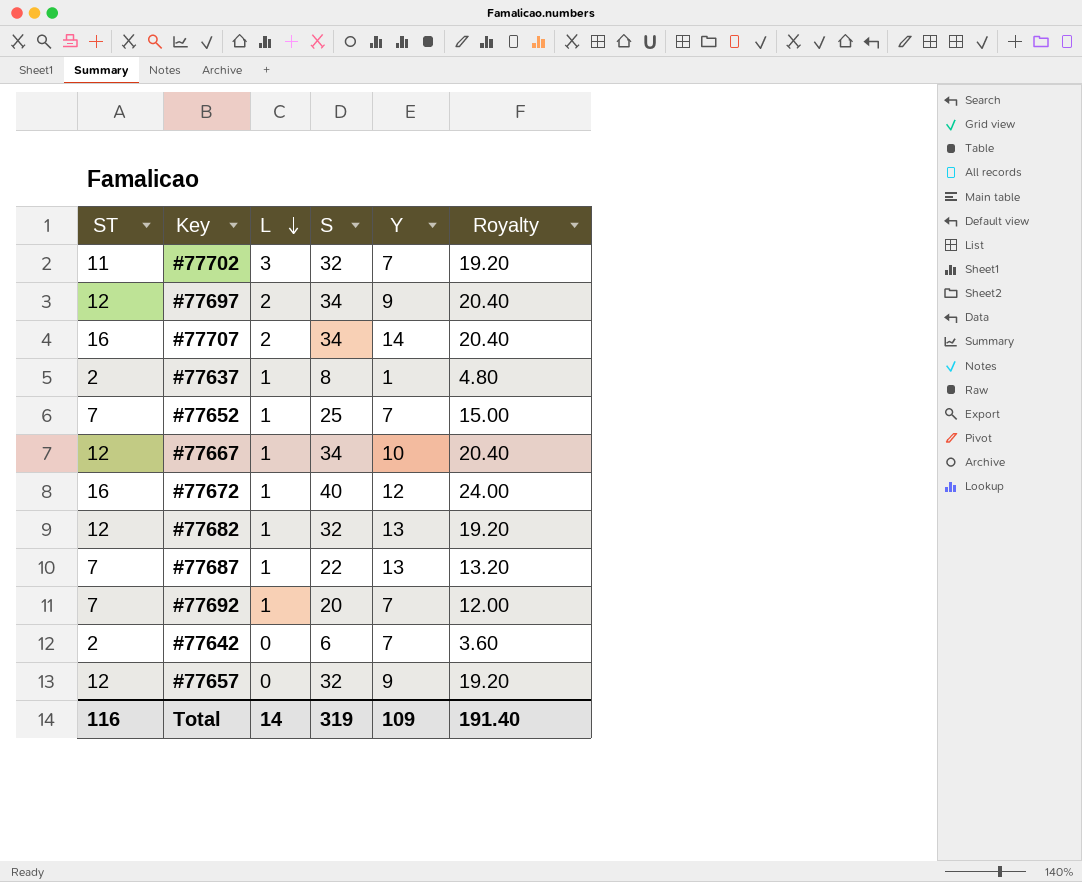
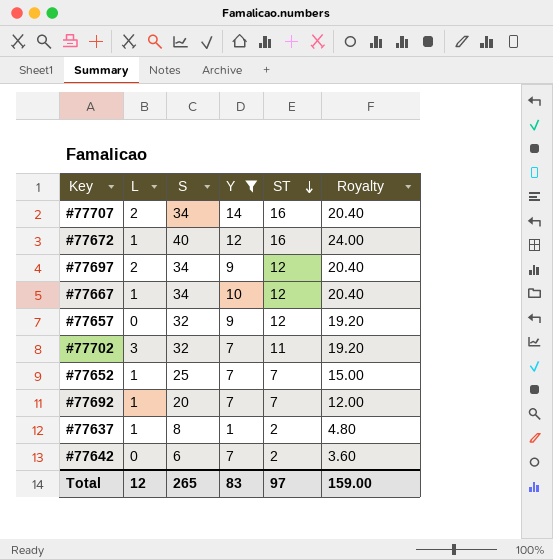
filter: none -> Y != 13
row order: L descending -> ST descending
column ST | position: 1 -> 5
Total | L: 14 -> 12
Total | S: 319 -> 265
Total | Y: 109 -> 83
Total | ST: 116 -> 97
Total | Royalty: 191.40 -> 159.00

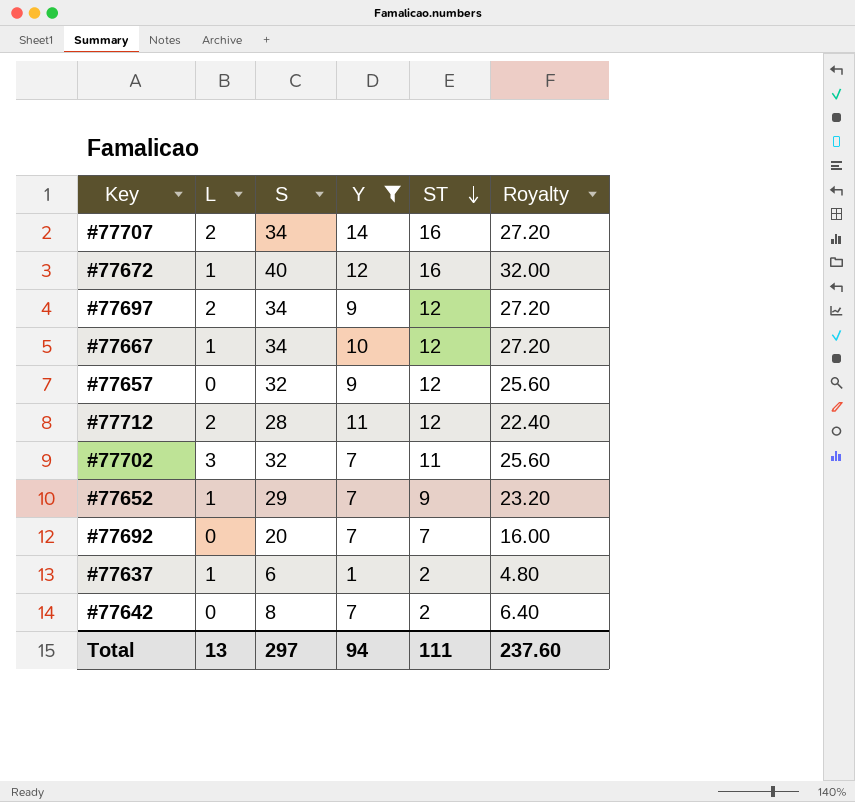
column Royalty | formula: [S] * 0.6 -> [S] * 0.8
row #77712: none -> 2 | 28 | 11 | 12 | 22.40
#77652 | S: 25 -> 29
#77652 | ST: 7 -> 9
#77692 | L: 1 -> 0
#77637 | S: 8 -> 6
#77642 | S: 6 -> 8
Total | L: 12 -> 13
Total | S: 265 -> 297
Total | Y: 83 -> 94
Total | ST: 97 -> 111
Total | Royalty: 159.00 -> 237.60

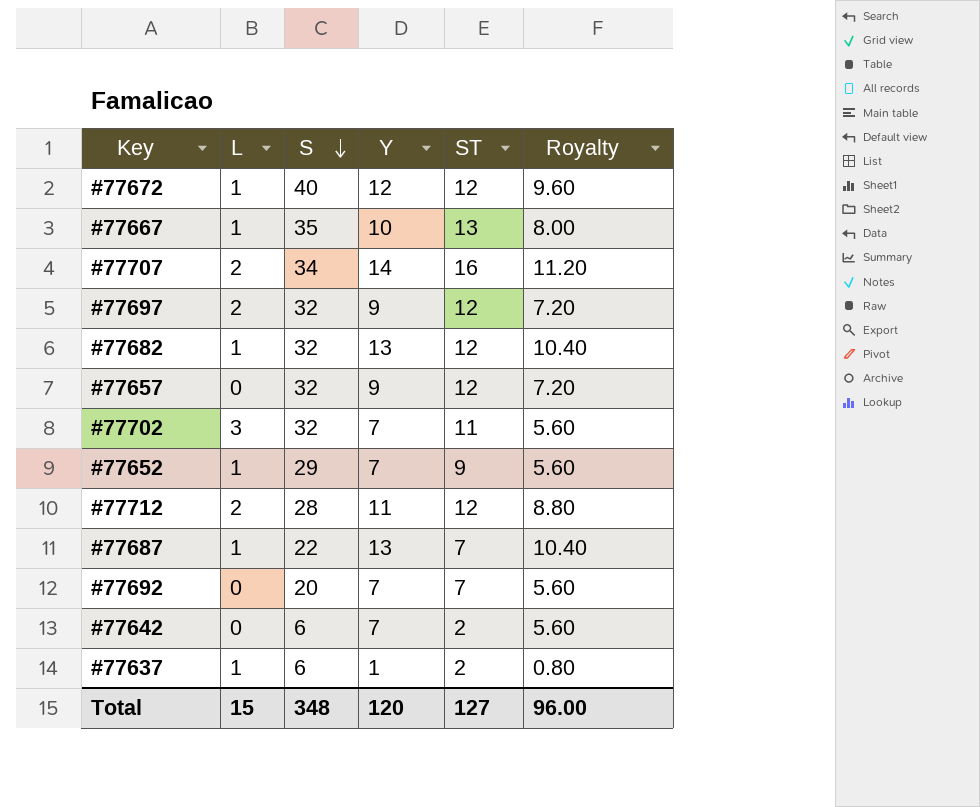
filter: Y != 13 -> none
row order: ST descending -> S descending
column Royalty | formula: [S] * 0.8 -> [Y] * 0.8
#77672 | ST: 16 -> 12
#77667 | S: 34 -> 35
#77667 | ST: 12 -> 13
#77697 | S: 34 -> 32
#77642 | S: 8 -> 6
Total | L: 13 -> 15
Total | S: 297 -> 348
Total | Y: 94 -> 120
Total | ST: 111 -> 127
Total | Royalty: 237.60 -> 96.00

